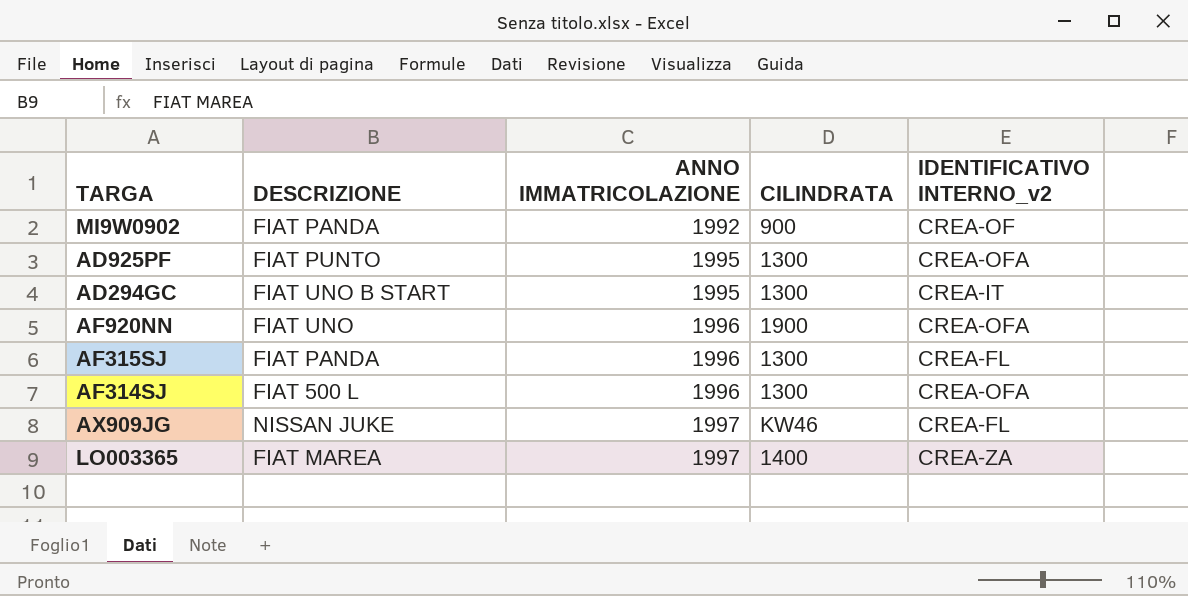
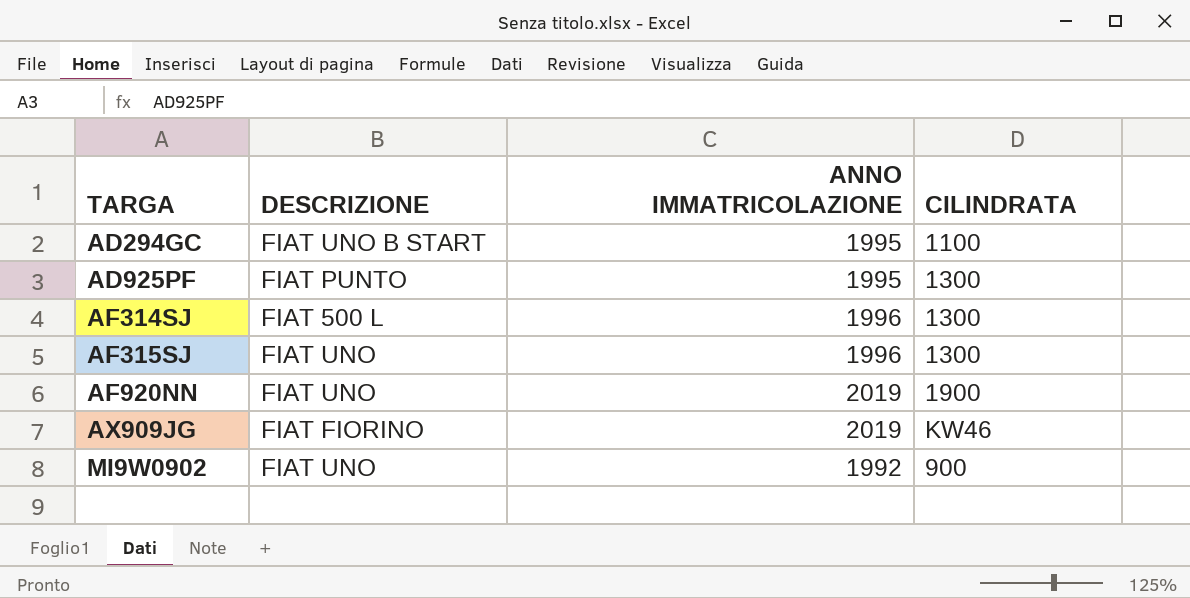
row order: ANNO IMMATRICOLAZIONE ascending -> TARGA ascending
column IDENTIFICATIVO INTERNO_v2 | position: 5 -> none
row LO003365: FIAT MAREA | 1997 | 1400 | CREA-ZA -> none
AD294GC | CILINDRATA: 1300 -> 1100
AF315SJ | DESCRIZIONE: FIAT PANDA -> FIAT UNO
AF920NN | ANNO IMMATRICOLAZIONE: 1996 -> 2019
AX909JG | DESCRIZIONE: NISSAN JUKE -> FIAT FIORINO
AX909JG | ANNO IMMATRICOLAZIONE: 1997 -> 2019
MI9W0902 | DESCRIZIONE: FIAT PANDA -> FIAT UNO

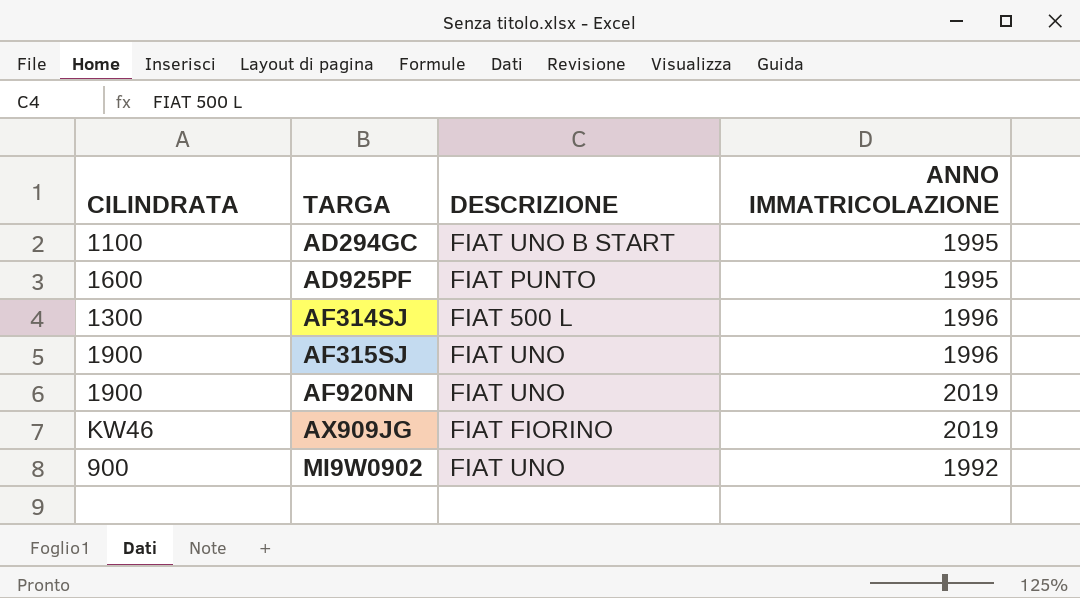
column CILINDRATA | position: 4 -> 1
AD925PF | CILINDRATA: 1300 -> 1600
AF315SJ | CILINDRATA: 1300 -> 1900

